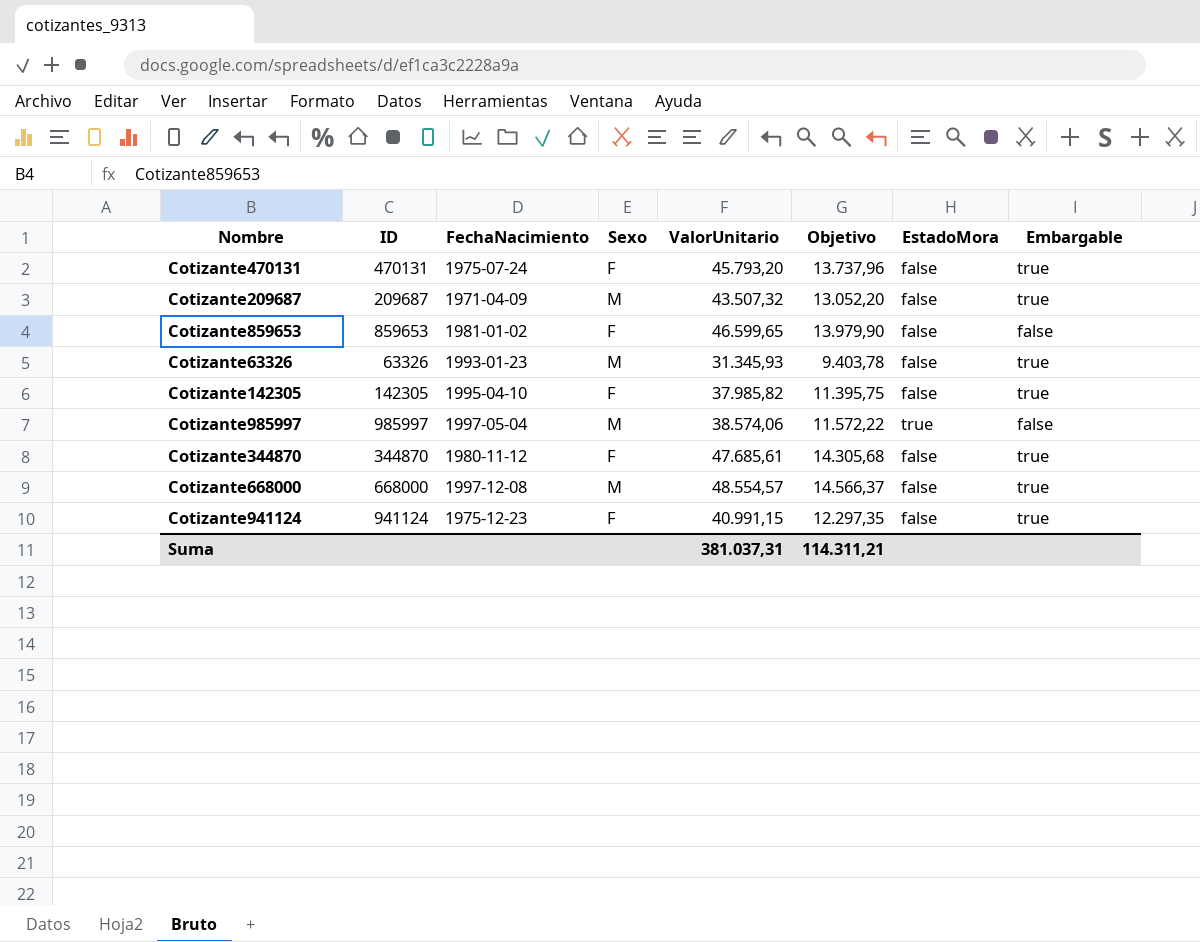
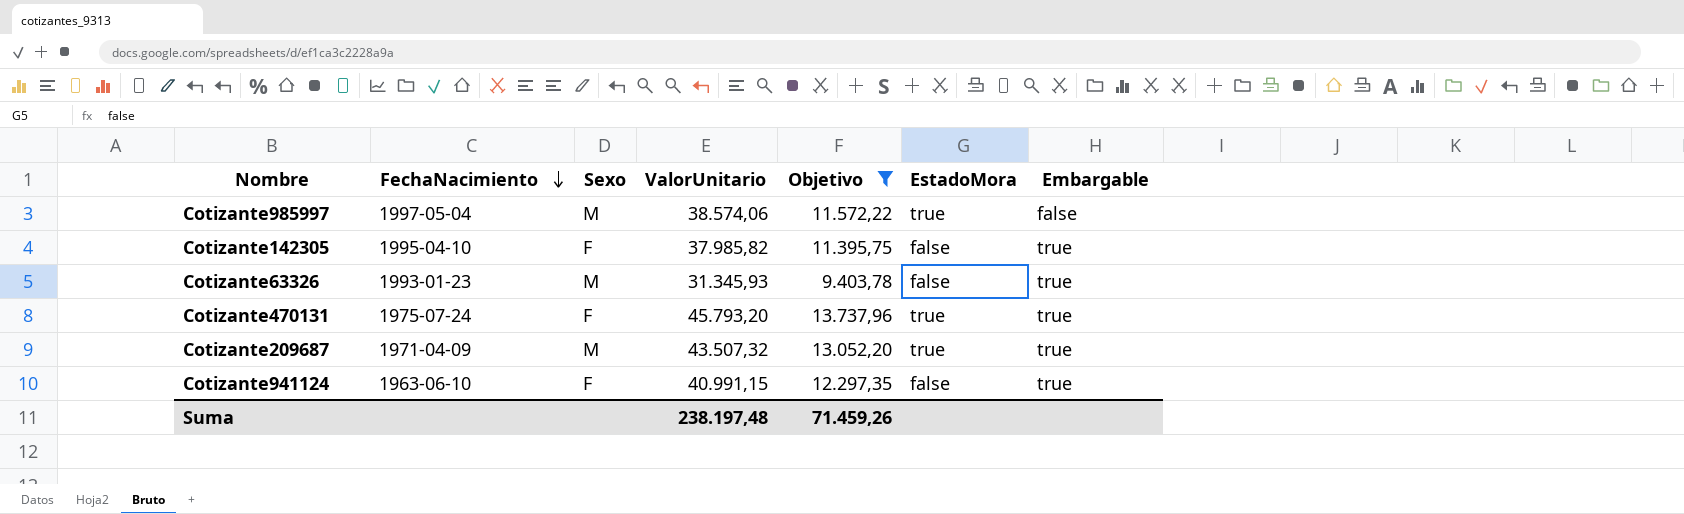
filter: none -> Objetivo <= 13.737,96
row order: none -> FechaNacimiento descending
column ID | position: 2 -> none
Cotizante470131 | EstadoMora: false -> true
Cotizante209687 | EstadoMora: false -> true
Cotizante941124 | FechaNacimiento: 1975-12-23 -> 1963-06-10
Suma | ValorUnitario: 381.037,31 -> 238.197,48
Suma | Objetivo: 114.311,21 -> 71.459,26

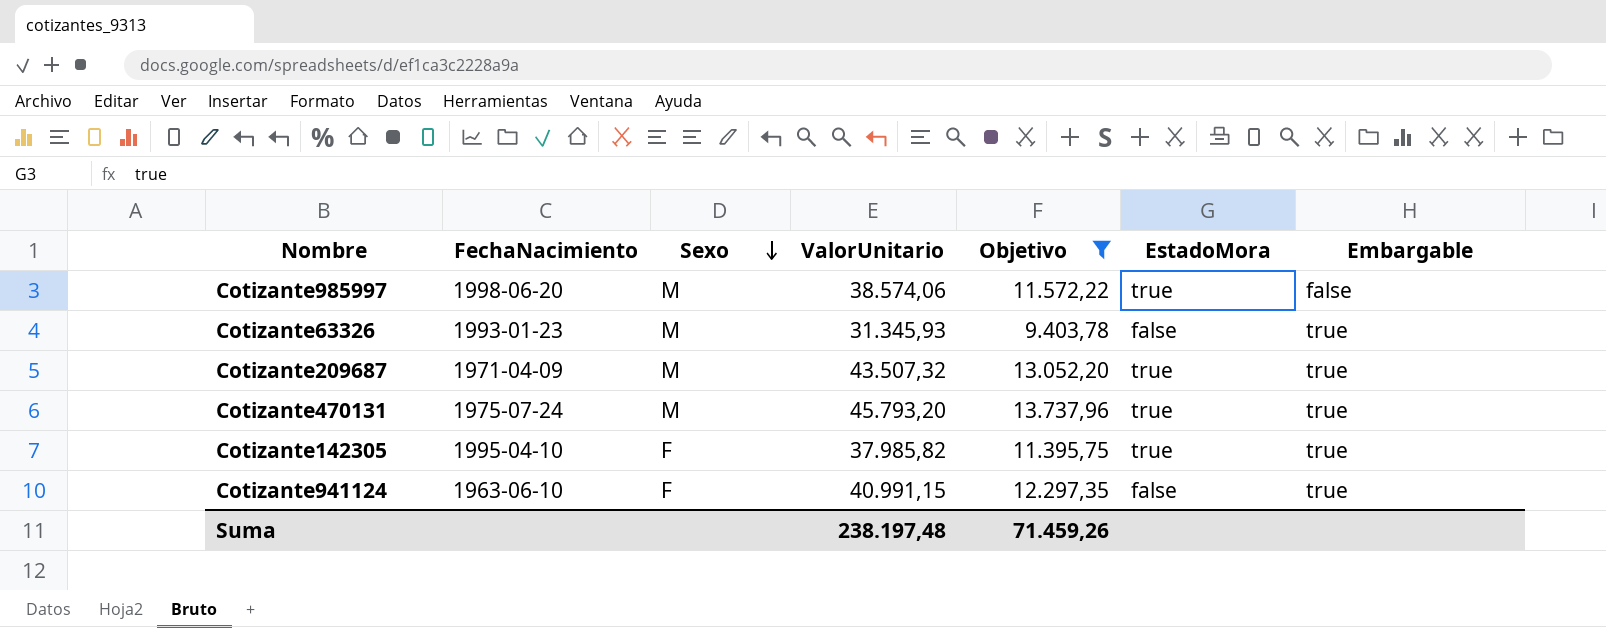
row order: FechaNacimiento descending -> Sexo descending
Cotizante985997 | FechaNacimiento: 1997-05-04 -> 1998-06-20
Cotizante470131 | Sexo: F -> M
Cotizante142305 | EstadoMora: false -> true

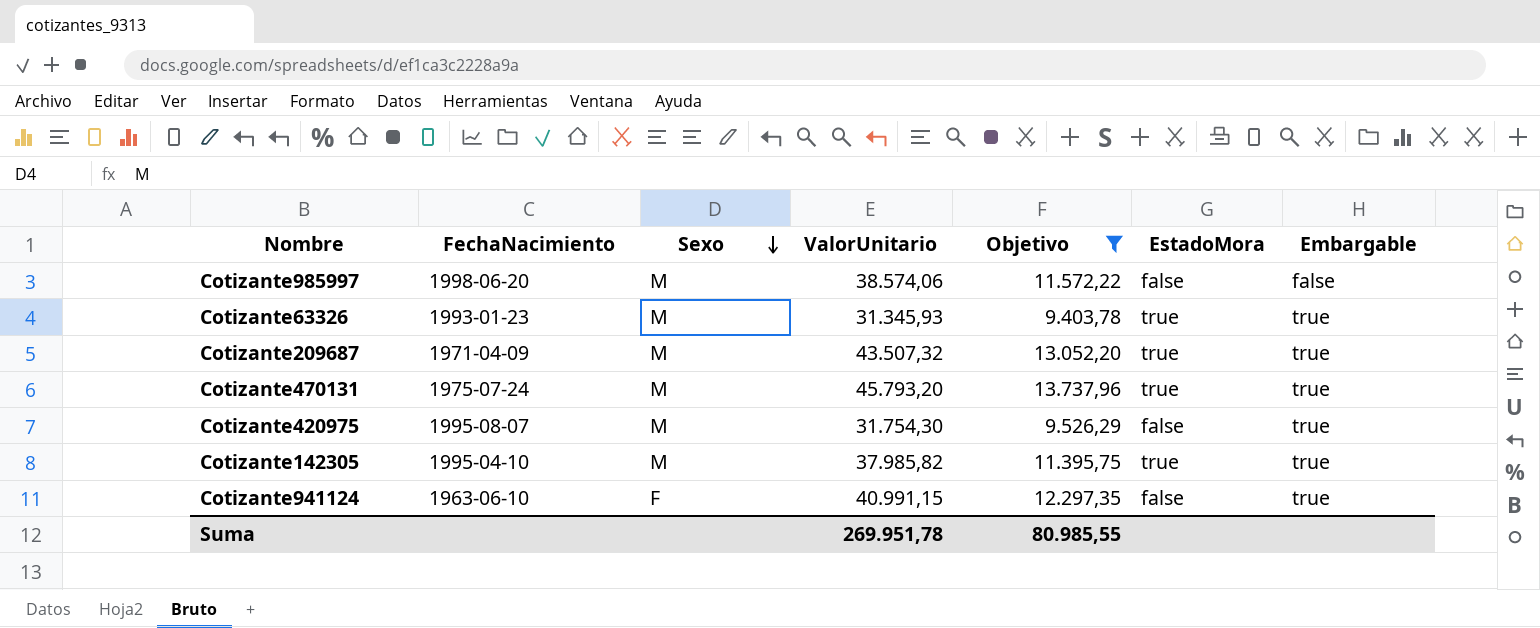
Cotizante985997 | EstadoMora: true -> false
Cotizante63326 | EstadoMora: false -> true
row Cotizante420975: none -> 1995-08-07 | M | 31.754,30 | 9.526,29 | false | true
Cotizante142305 | Sexo: F -> M
Suma | ValorUnitario: 238.197,48 -> 269.951,78
Suma | Objetivo: 71.459,26 -> 80.985,55

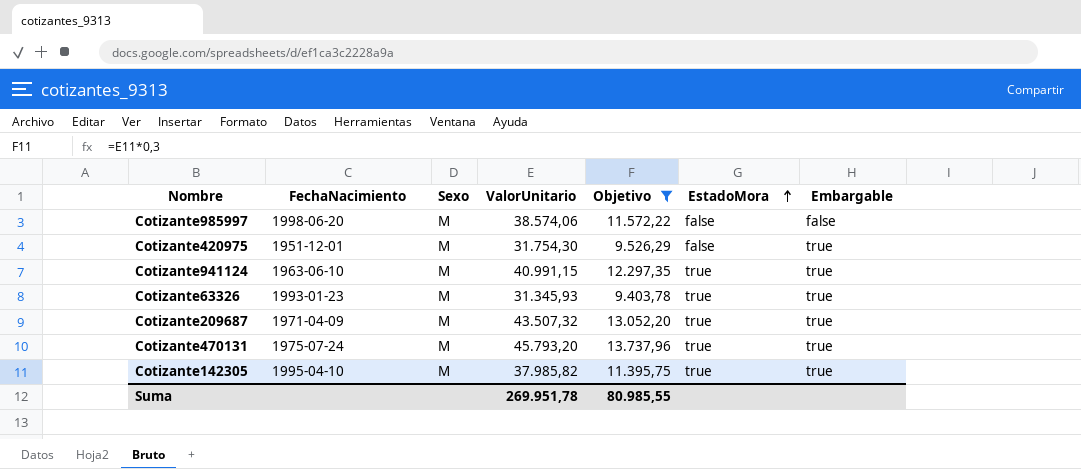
row order: Sexo descending -> EstadoMora ascending
Cotizante420975 | FechaNacimiento: 1995-08-07 -> 1951-12-01
Cotizante941124 | Sexo: F -> M
Cotizante941124 | EstadoMora: false -> true

